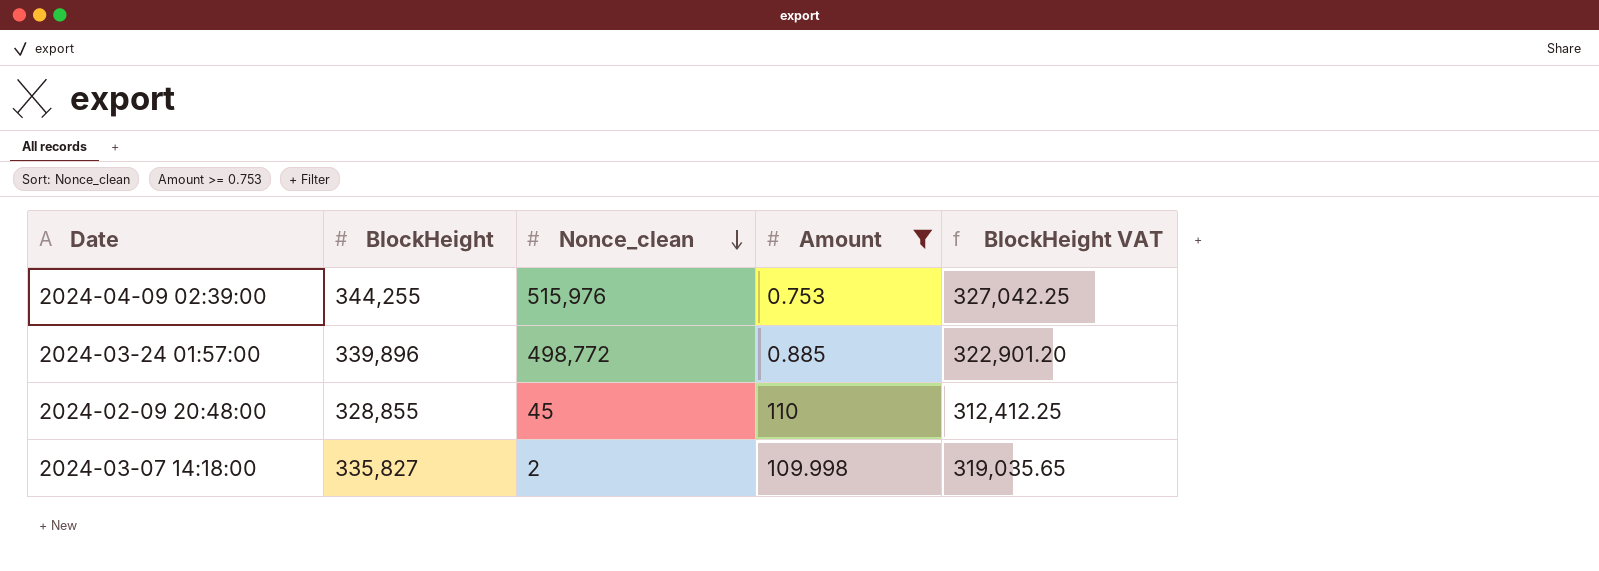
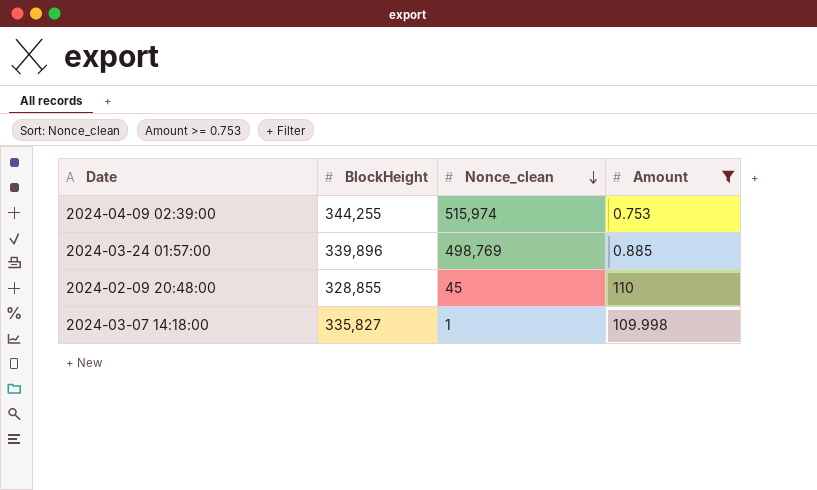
column BlockHeight VAT | formula: [BlockHeight] * 0.95 -> none
2024-04-09 02:39:00 | Nonce_clean: 515,976 -> 515,974
2024-03-24 01:57:00 | Nonce_clean: 498,772 -> 498,769
2024-03-07 14:18:00 | Nonce_clean: 2 -> 1

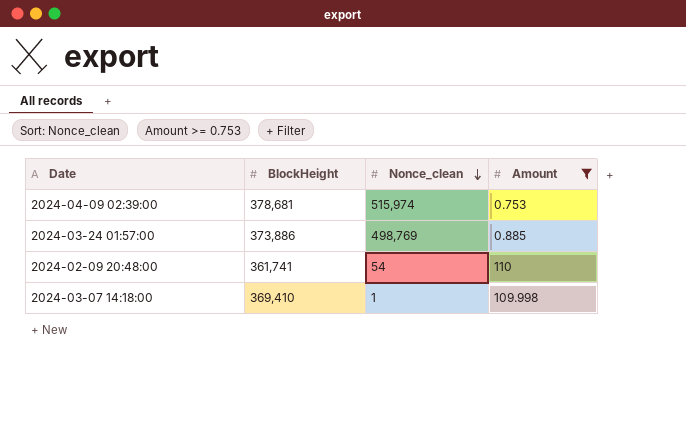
2024-04-09 02:39:00 | BlockHeight: 344,255 -> 378,681
2024-03-24 01:57:00 | BlockHeight: 339,896 -> 373,886
2024-02-09 20:48:00 | BlockHeight: 328,855 -> 361,741
2024-02-09 20:48:00 | Nonce_clean: 45 -> 54
2024-03-07 14:18:00 | BlockHeight: 335,827 -> 369,410

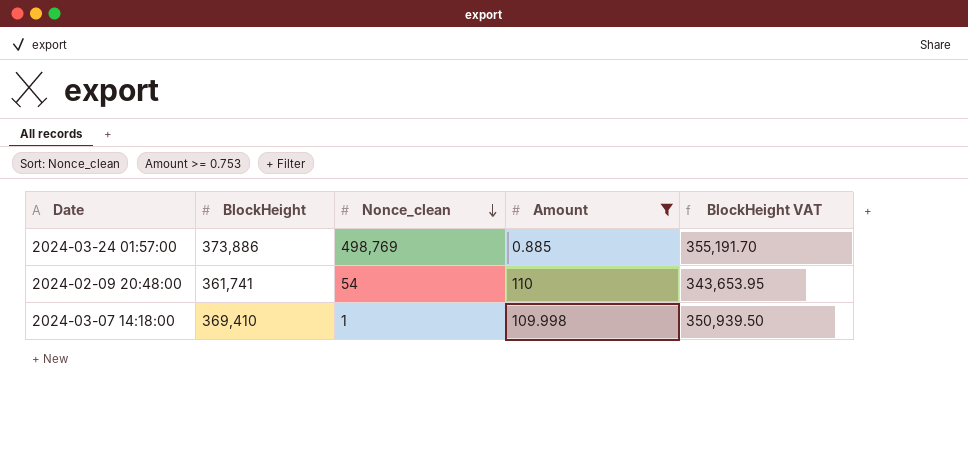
column BlockHeight VAT | formula: none -> [BlockHeight] * 0.95
row 2024-04-09 02:39:00: 378,681 | 515,974 | 0.753 -> none

